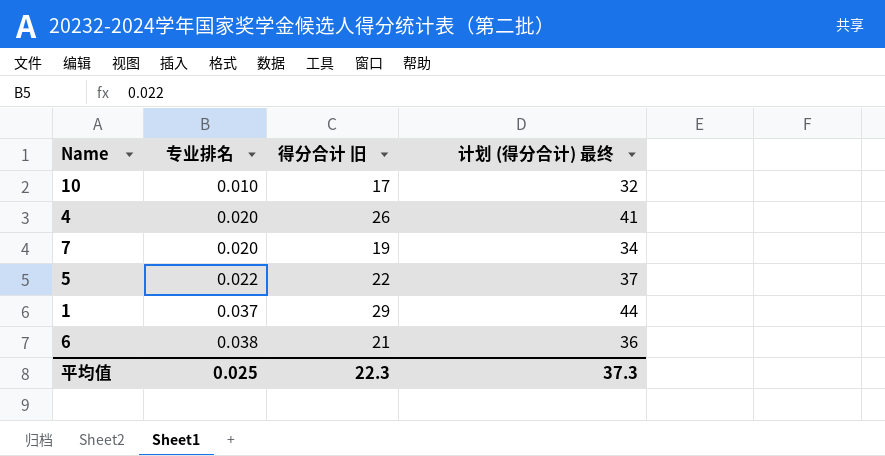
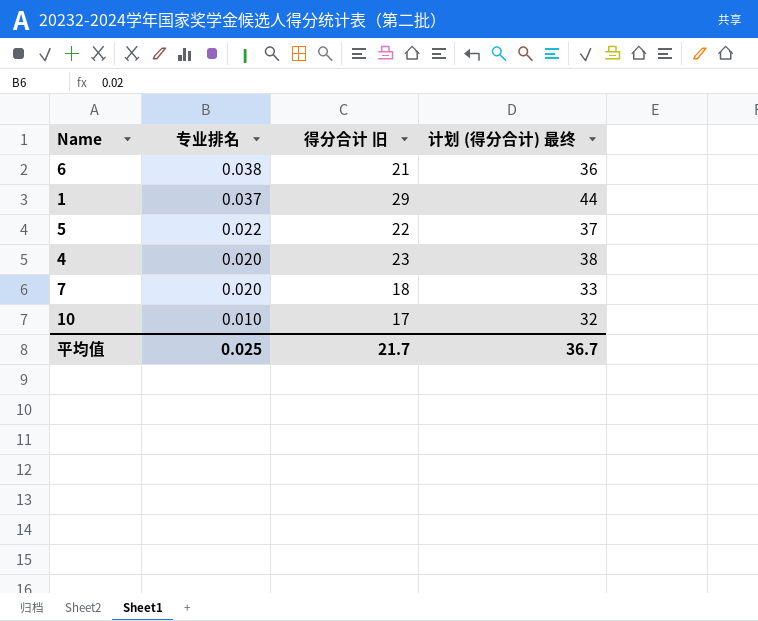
row order: 专业排名 ascending -> 专业排名 descending
4 | 得分合计 旧: 26 -> 23
4 | 计划 (得分合计) 最终: 41 -> 38
7 | 得分合计 旧: 19 -> 18
7 | 计划 (得分合计) 最终: 34 -> 33
平均值 | 得分合计 旧: 22.3 -> 21.7
平均值 | 计划 (得分合计) 最终: 37.3 -> 36.7

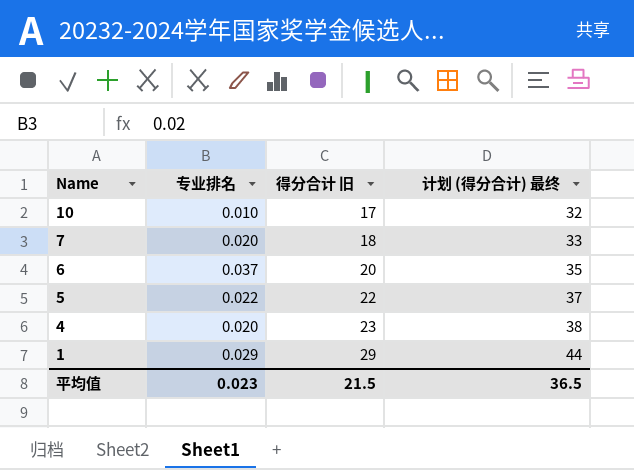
row order: 专业排名 descending -> Name descending
6 | 专业排名: 0.038 -> 0.037
6 | 得分合计 旧: 21 -> 20
6 | 计划 (得分合计) 最终: 36 -> 35
1 | 专业排名: 0.037 -> 0.029
平均值 | 专业排名: 0.025 -> 0.023
平均值 | 得分合计 旧: 21.7 -> 21.5
平均值 | 计划 (得分合计) 最终: 36.7 -> 36.5

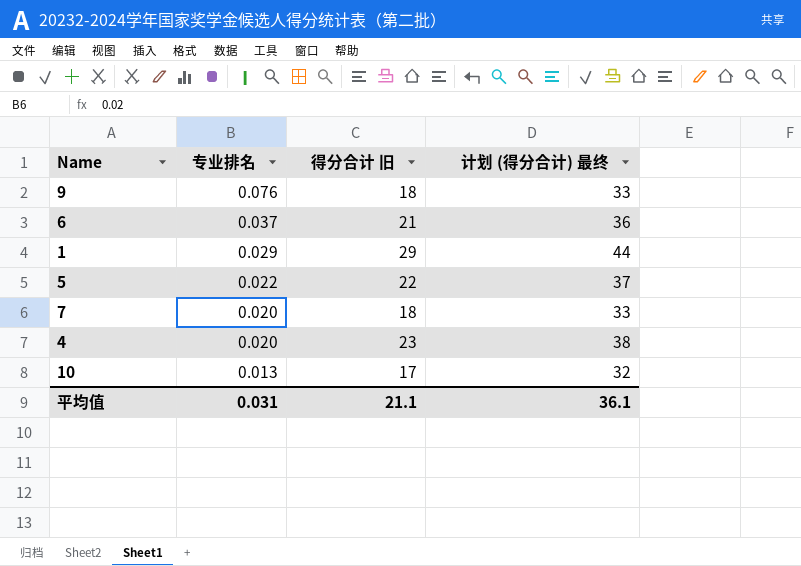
row order: Name descending -> 专业排名 descending
row 9: none -> 0.076 | 18 | 33
6 | 得分合计 旧: 20 -> 21
6 | 计划 (得分合计) 最终: 35 -> 36
10 | 专业排名: 0.010 -> 0.013
平均值 | 专业排名: 0.023 -> 0.031
平均值 | 得分合计 旧: 21.5 -> 21.1
平均值 | 计划 (得分合计) 最终: 36.5 -> 36.1

